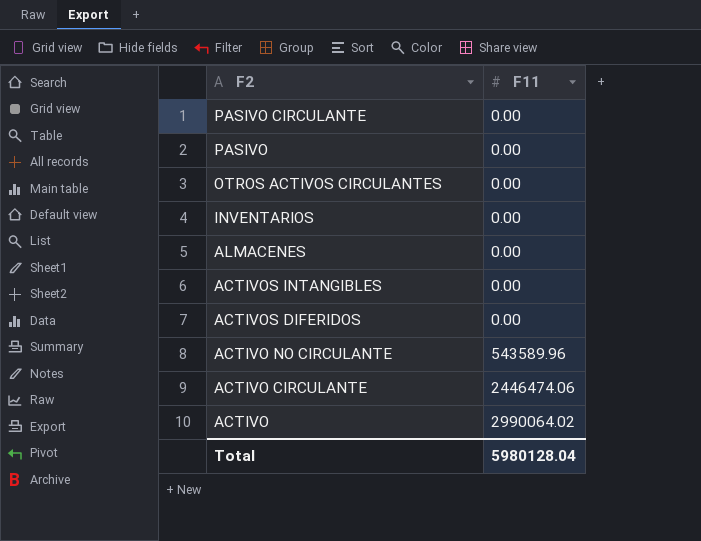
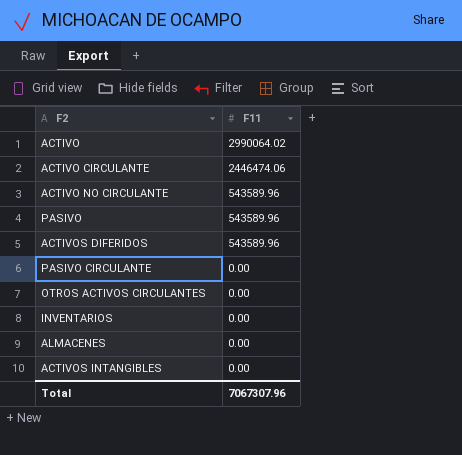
row order: F2 descending -> F11 descending
PASIVO | F11: 0.00 -> 543589.96
ACTIVOS DIFERIDOS | F11: 0.00 -> 543589.96
Total | F11: 5980128.04 -> 7067307.96

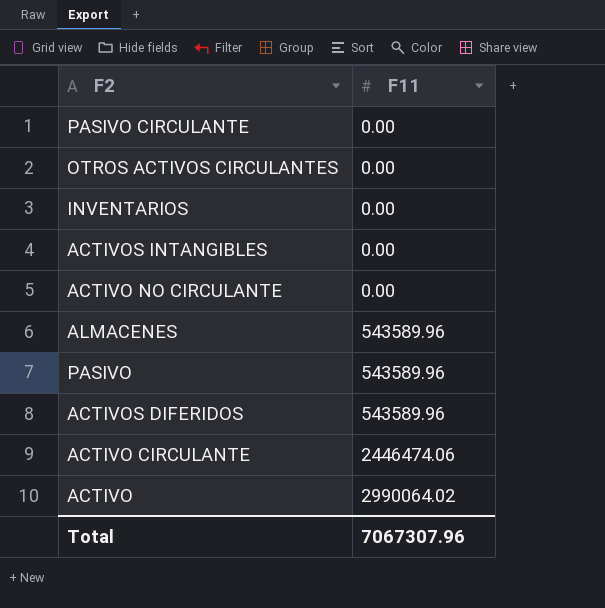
row order: F11 descending -> F11 ascending
ACTIVO NO CIRCULANTE | F11: 543589.96 -> 0.00
ALMACENES | F11: 0.00 -> 543589.96

